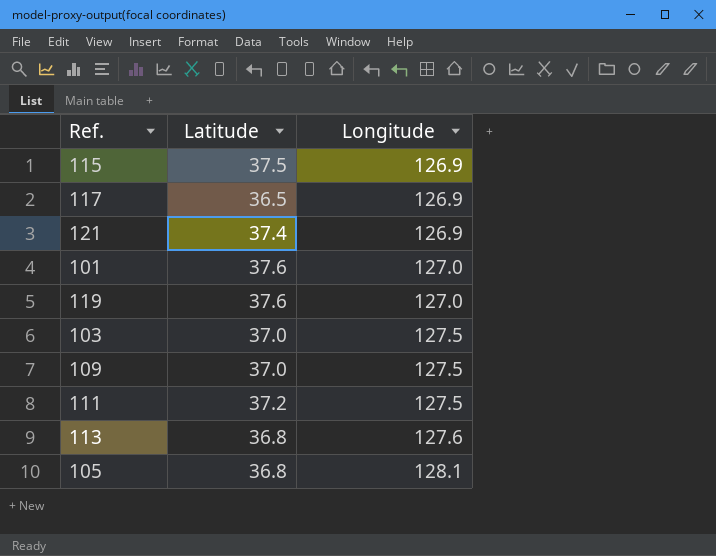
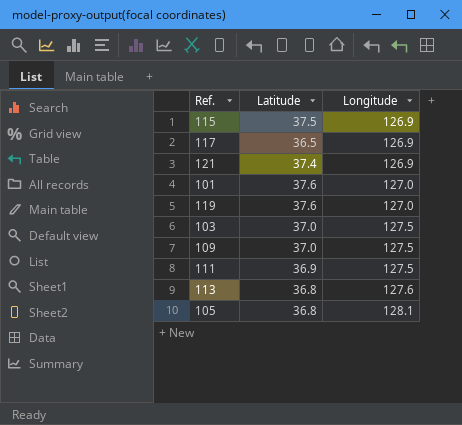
111 | Latitude: 37.2 -> 36.9

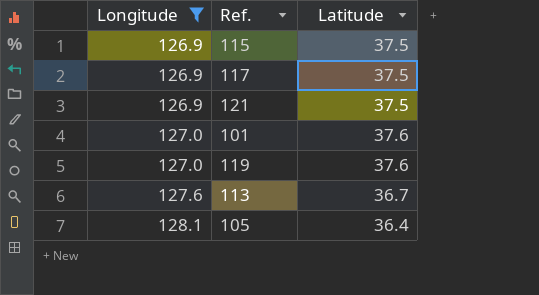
filter: none -> Longitude != 127.5
column Longitude | position: 3 -> 1
117 | Latitude: 36.5 -> 37.5
121 | Latitude: 37.4 -> 37.5
113 | Latitude: 36.8 -> 36.7
105 | Latitude: 36.8 -> 36.4

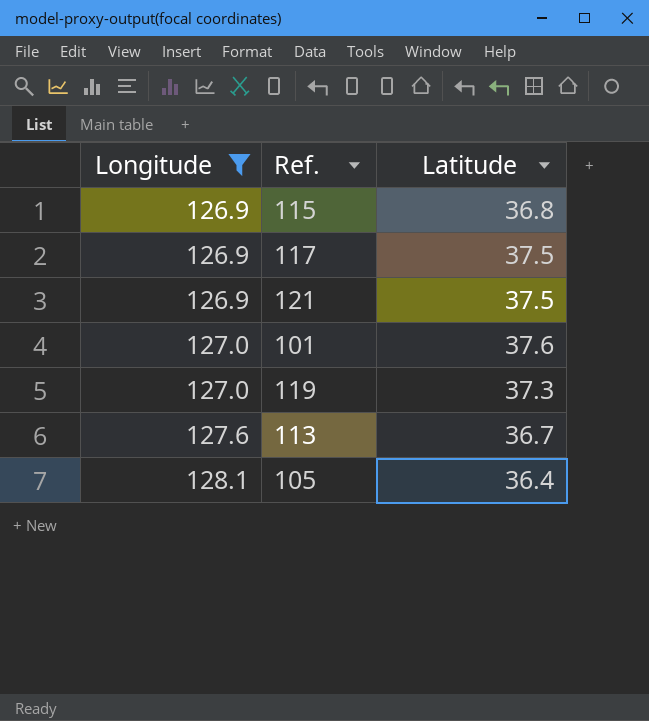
115 | Latitude: 37.5 -> 36.8
119 | Latitude: 37.6 -> 37.3

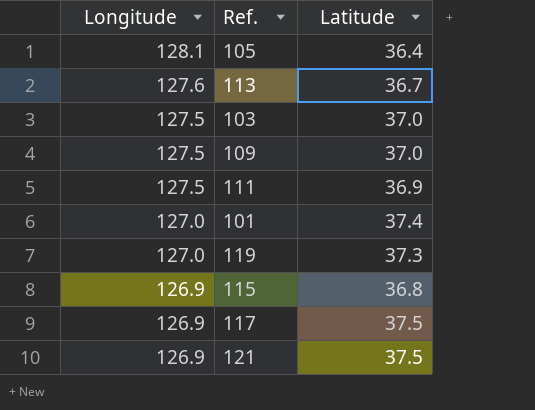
filter: Longitude != 127.5 -> none
row order: Longitude ascending -> Longitude descending
101 | Latitude: 37.6 -> 37.4

